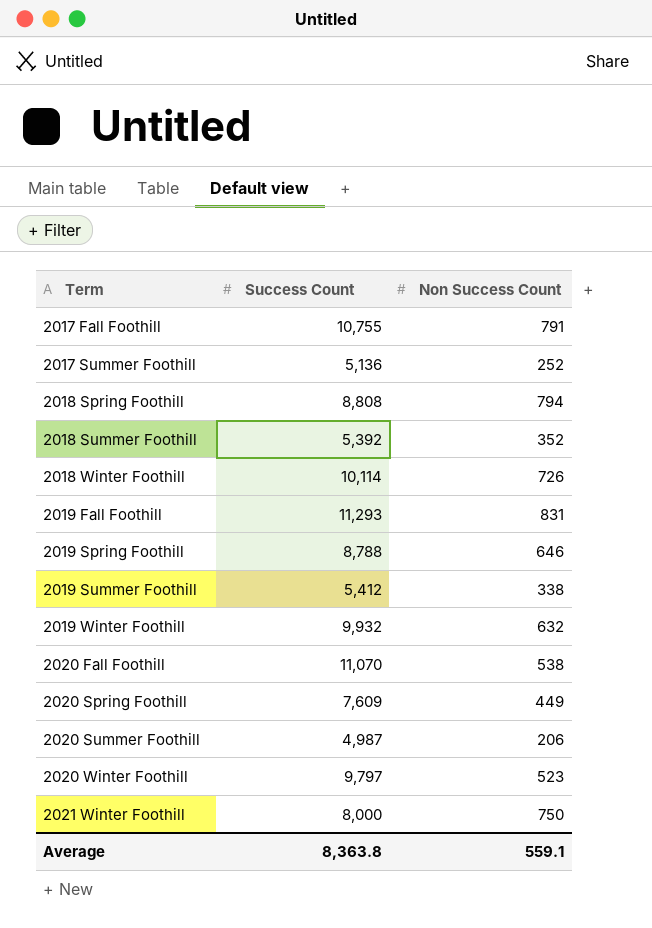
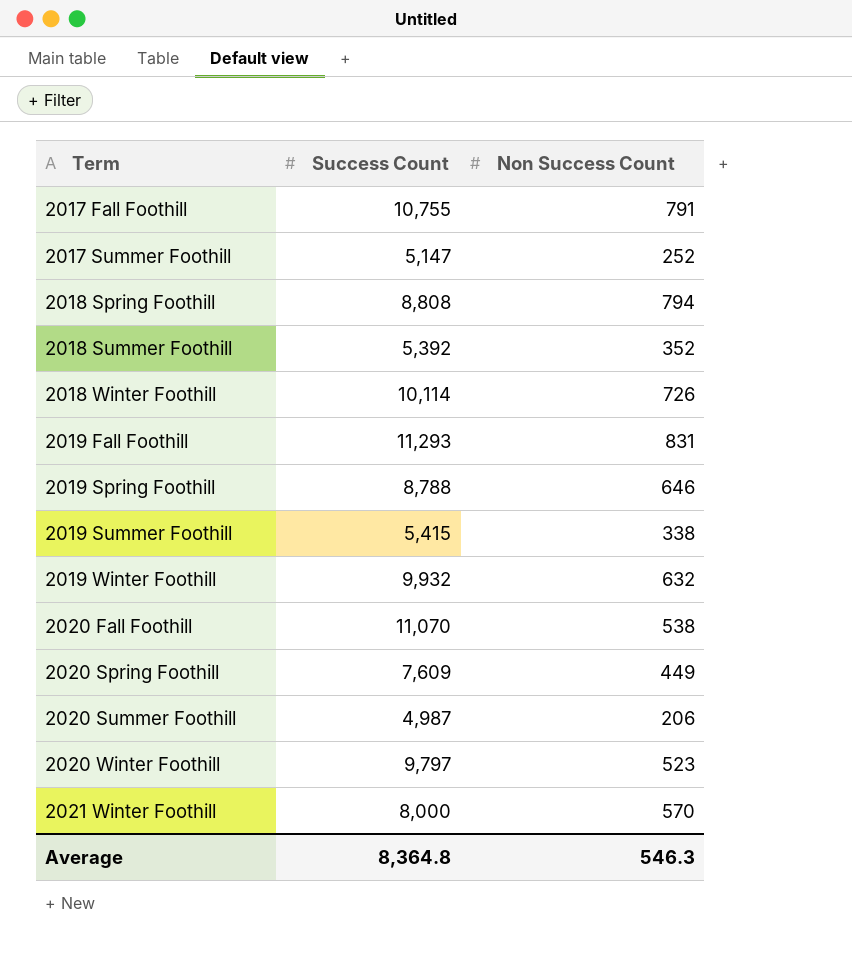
2017 Summer Foothill | Success Count: 5,136 -> 5,147
2019 Summer Foothill | Success Count: 5,412 -> 5,415
2021 Winter Foothill | Non Success Count: 750 -> 570
Average | Success Count: 8,363.8 -> 8,364.8
Average | Non Success Count: 559.1 -> 546.3

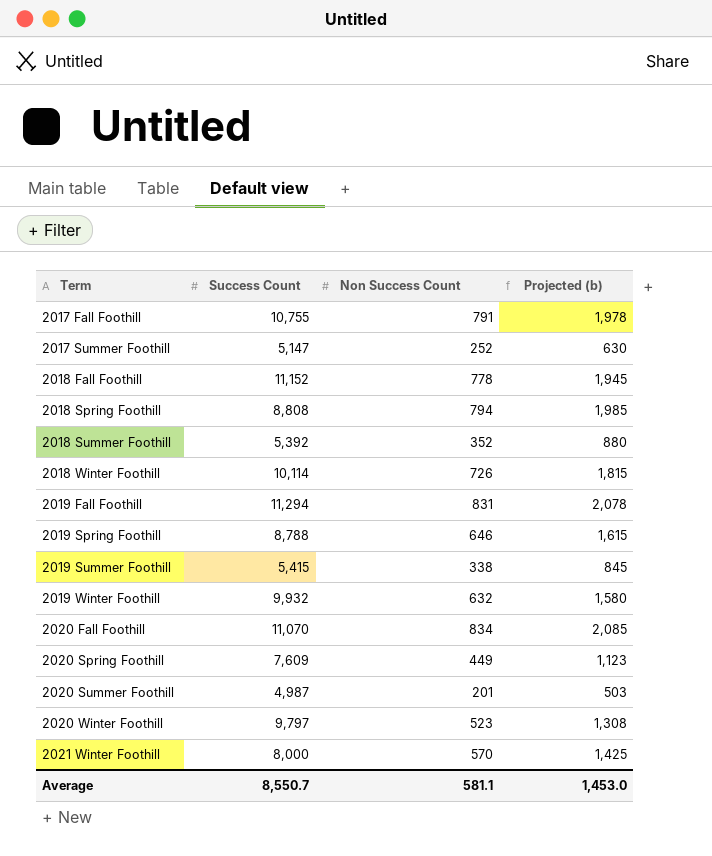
column Projected (b) | formula: none -> [Non Success Count] * 2.5
row 2018 Fall Foothill: none -> 11,152 | 778 | 1,945
2019 Fall Foothill | Success Count: 11,293 -> 11,294
2020 Fall Foothill | Non Success Count: 538 -> 834
2020 Summer Foothill | Non Success Count: 206 -> 201
Average | Success Count: 8,364.8 -> 8,550.7
Average | Non Success Count: 546.3 -> 581.1

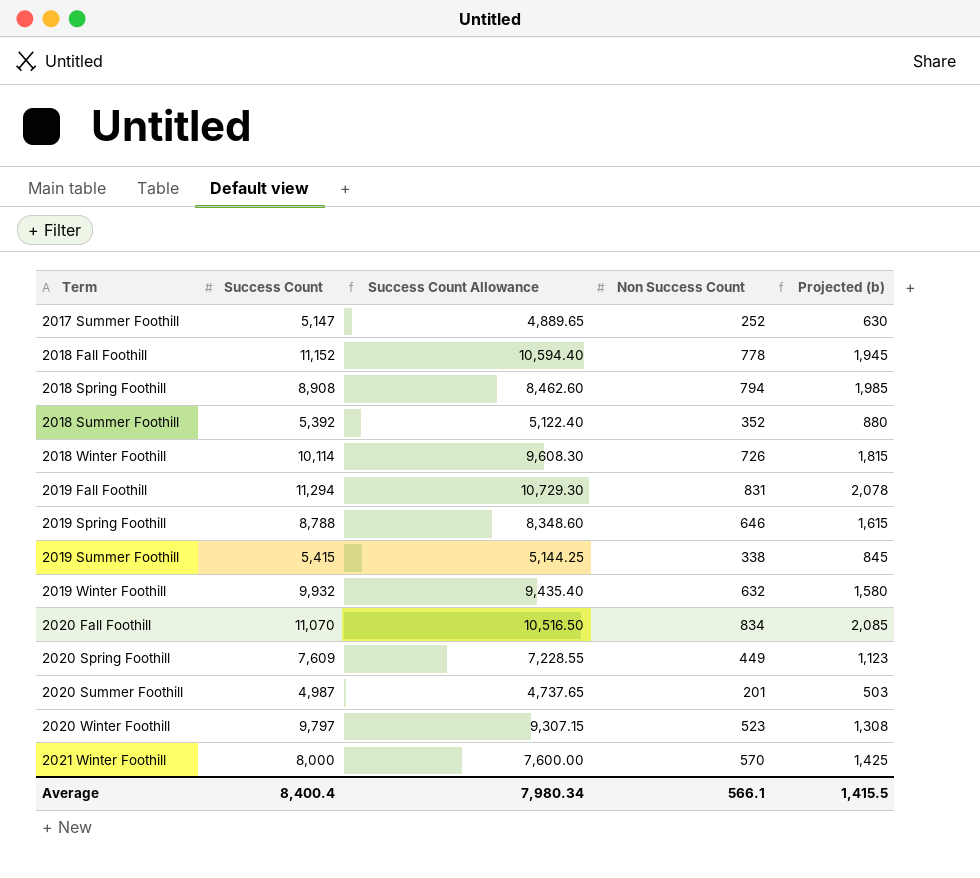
column Success Count Allowance | formula: none -> [Success Count] * 0.95
row 2017 Fall Foothill: 10,755 | 791 | 1,978 -> none
2018 Spring Foothill | Success Count: 8,808 -> 8,908
Average | Success Count: 8,550.7 -> 8,400.4
Average | Non Success Count: 581.1 -> 566.1
Average | Projected (b): 1,453.0 -> 1,415.5

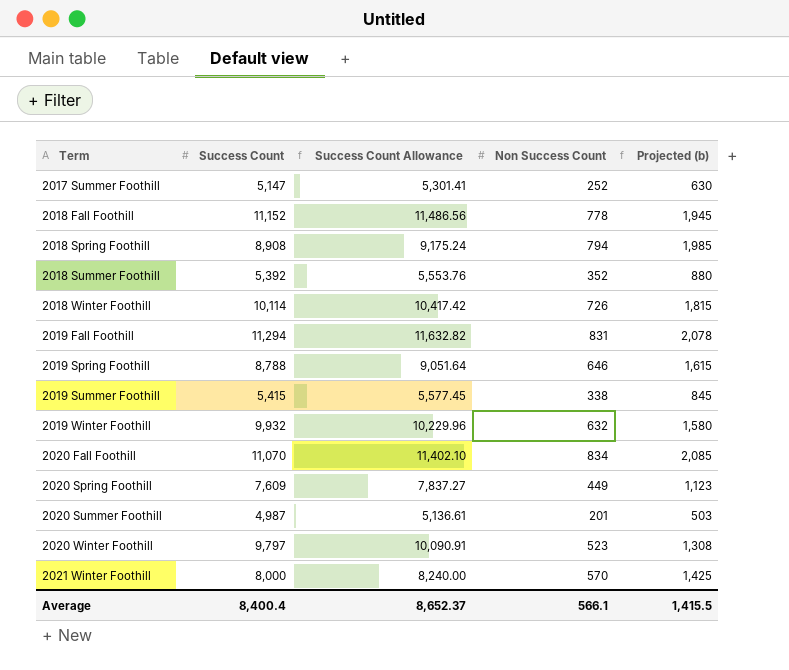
column Success Count Allowance | formula: [Success Count] * 0.95 -> [Success Count] * 1.03
Average | Success Count Allowance: 7,980.34 -> 8,652.37

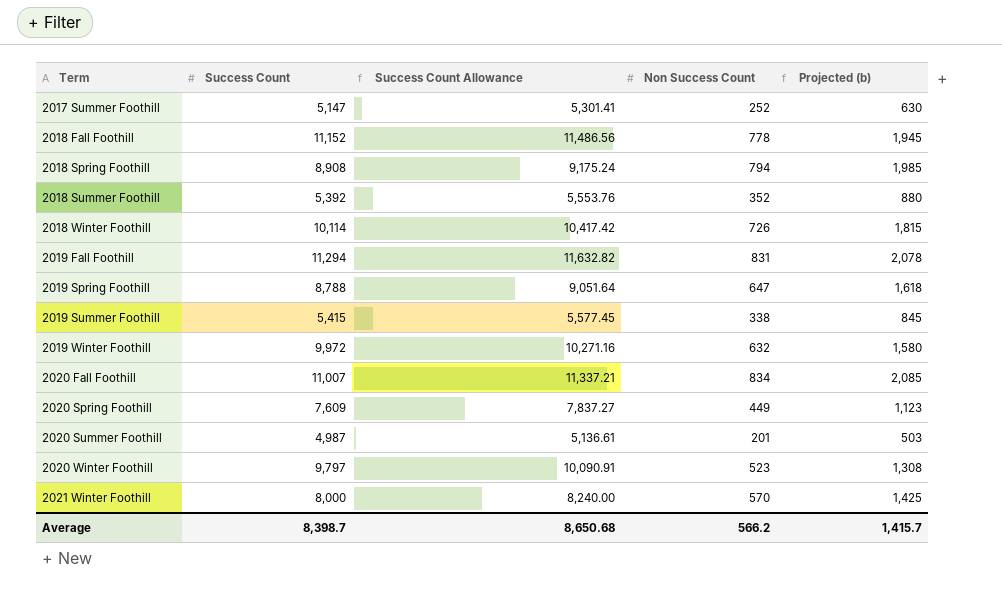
2019 Spring Foothill | Non Success Count: 646 -> 647
2019 Spring Foothill | Projected (b): 1,615 -> 1,618
2019 Winter Foothill | Success Count: 9,932 -> 9,972
2019 Winter Foothill | Success Count Allowance: 10,229.96 -> 10,271.16
2020 Fall Foothill | Success Count: 11,070 -> 11,007
2020 Fall Foothill | Success Count Allowance: 11,402.10 -> 11,337.21
Average | Success Count: 8,400.4 -> 8,398.7
Average | Success Count Allowance: 8,652.37 -> 8,650.68
Average | Non Success Count: 566.1 -> 566.2
Average | Projected (b): 1,415.5 -> 1,415.7

